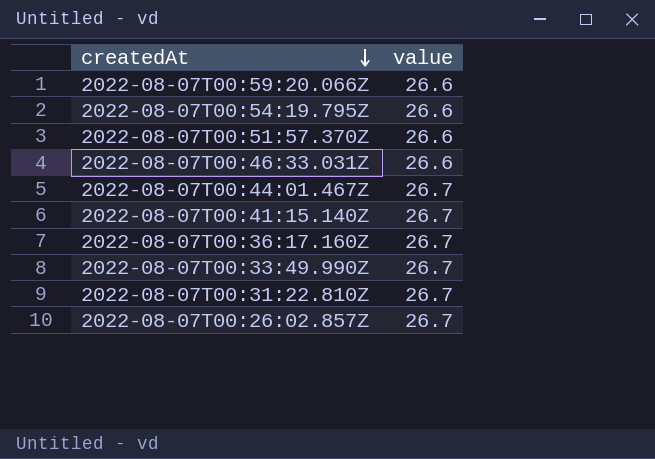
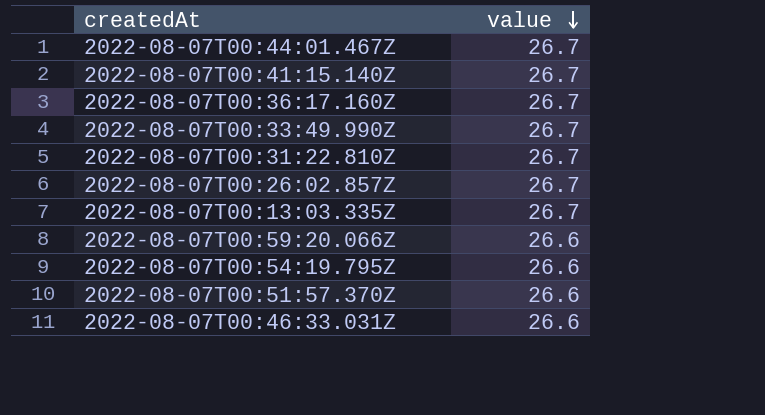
row order: createdAt descending -> value descending
row 2022-08-07T00:13:03.335Z: none -> 26.7

